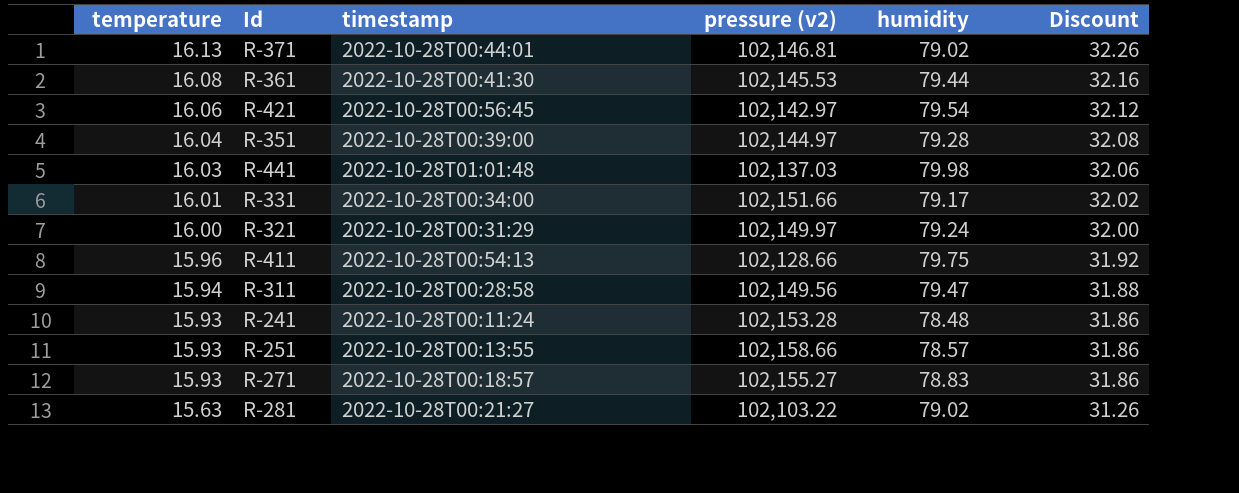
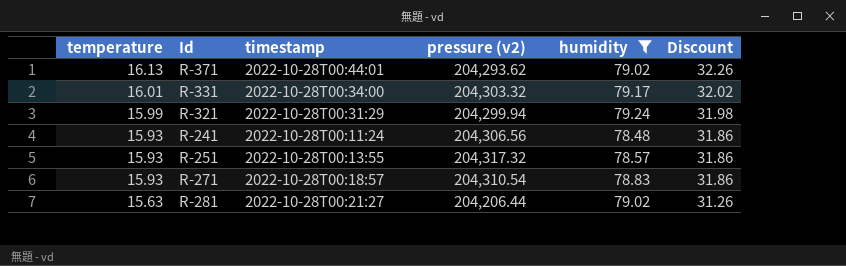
filter: none -> humidity <= 79.24
R-371 | pressure (v2): 102,146.81 -> 204,293.62
R-331 | pressure (v2): 102,151.66 -> 204,303.32
R-321 | temperature: 16.00 -> 15.99
R-321 | pressure (v2): 102,149.97 -> 204,299.94
R-321 | Discount: 32.00 -> 31.98
R-241 | pressure (v2): 102,153.28 -> 204,306.56
R-251 | pressure (v2): 102,158.66 -> 204,317.32
R-271 | pressure (v2): 102,155.27 -> 204,310.54
R-281 | pressure (v2): 102,103.22 -> 204,206.44

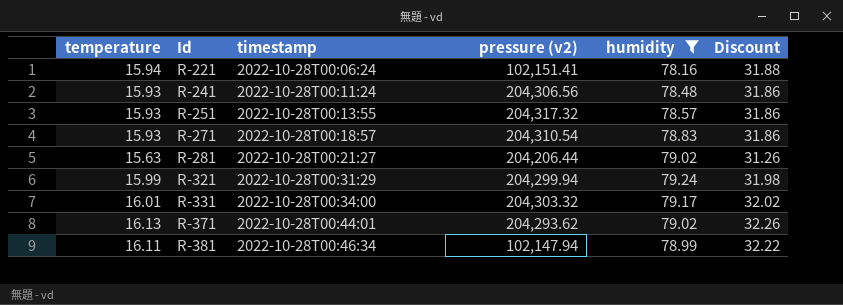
row order: temperature descending -> Id ascending
row R-221: none -> 15.94 | 2022-10-28T00:06:24 | 102,151.41 | 78.16 | 31.88
row R-381: none -> 16.11 | 2022-10-28T00:46:34 | 102,147.94 | 78.99 | 32.22

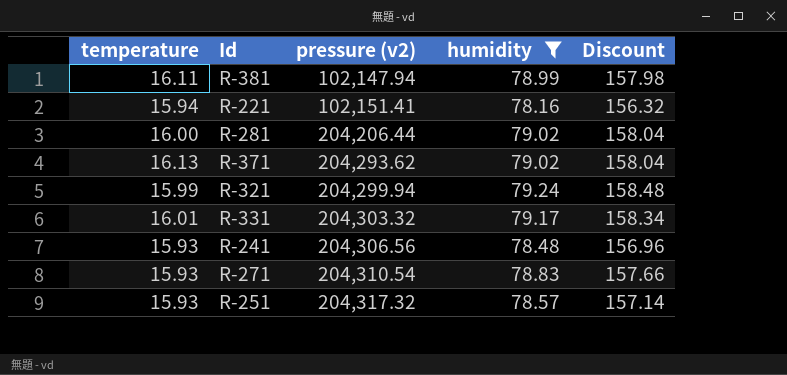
row order: Id ascending -> pressure (v2) ascending
column timestamp | position: 3 -> none
column Discount | formula: [temperature] * 2 -> [humidity] * 2
R-281 | temperature: 15.63 -> 16.00

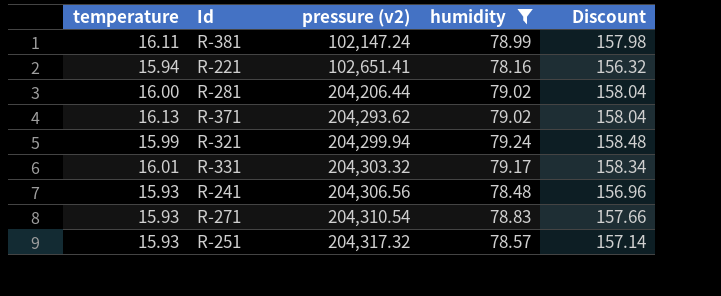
R-381 | pressure (v2): 102,147.94 -> 102,147.24
R-221 | pressure (v2): 102,151.41 -> 102,651.41

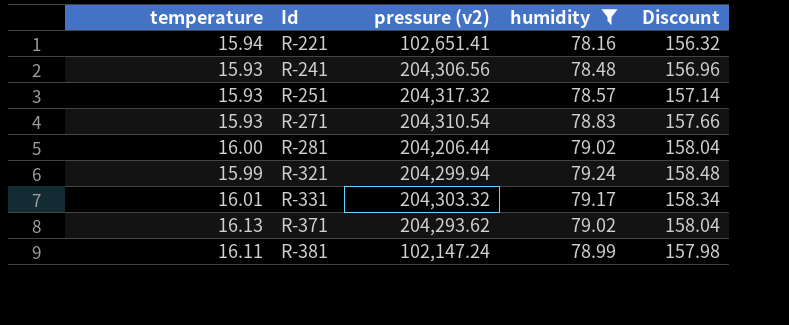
row order: pressure (v2) ascending -> Id ascending

